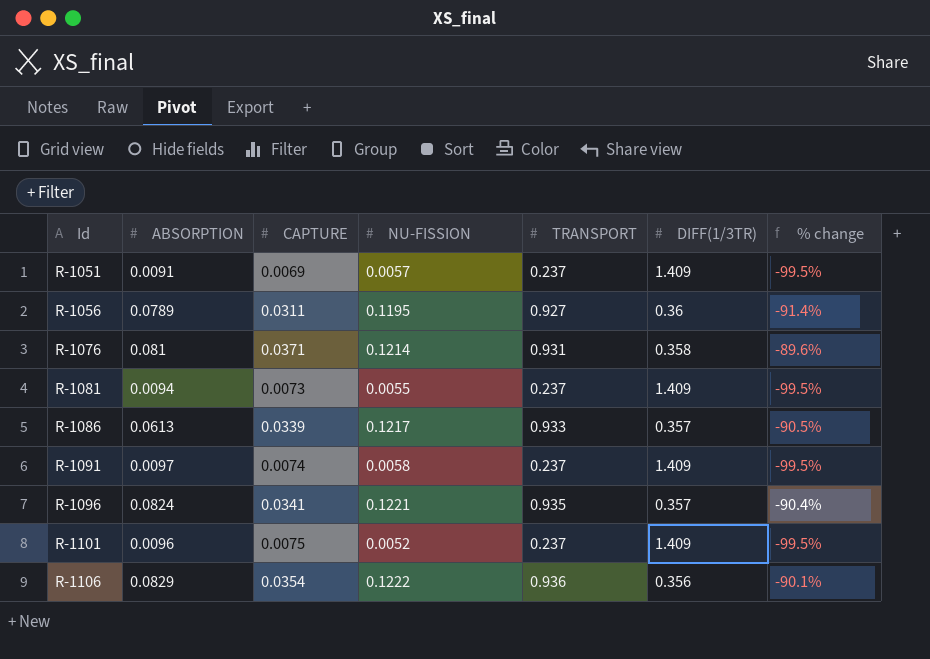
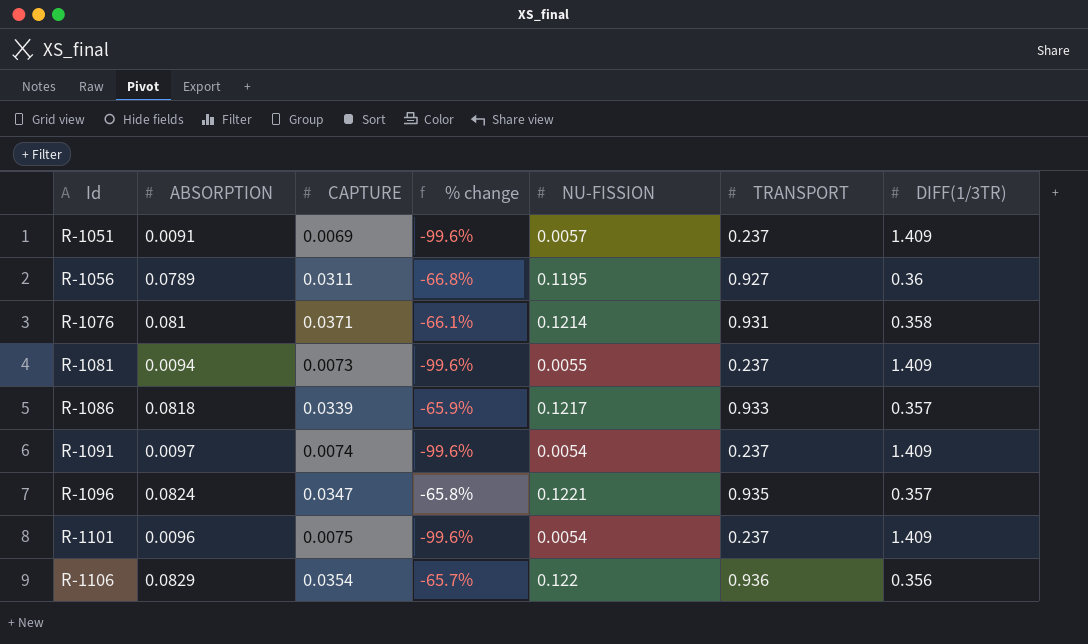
column % change | formula: ([CAPTURE] - [DIFF(1/3TR)]) / [DIFF(1/3TR)] -> ([NU-FISSION] - [DIFF(1/3TR)]) / [DIFF(1/3TR)]
column % change | position: 7 -> 4
R-1086 | ABSORPTION: 0.0613 -> 0.0818
R-1091 | NU-FISSION: 0.0058 -> 0.0054
R-1096 | CAPTURE: 0.0341 -> 0.0347
R-1101 | NU-FISSION: 0.0052 -> 0.0054
R-1106 | NU-FISSION: 0.1222 -> 0.122

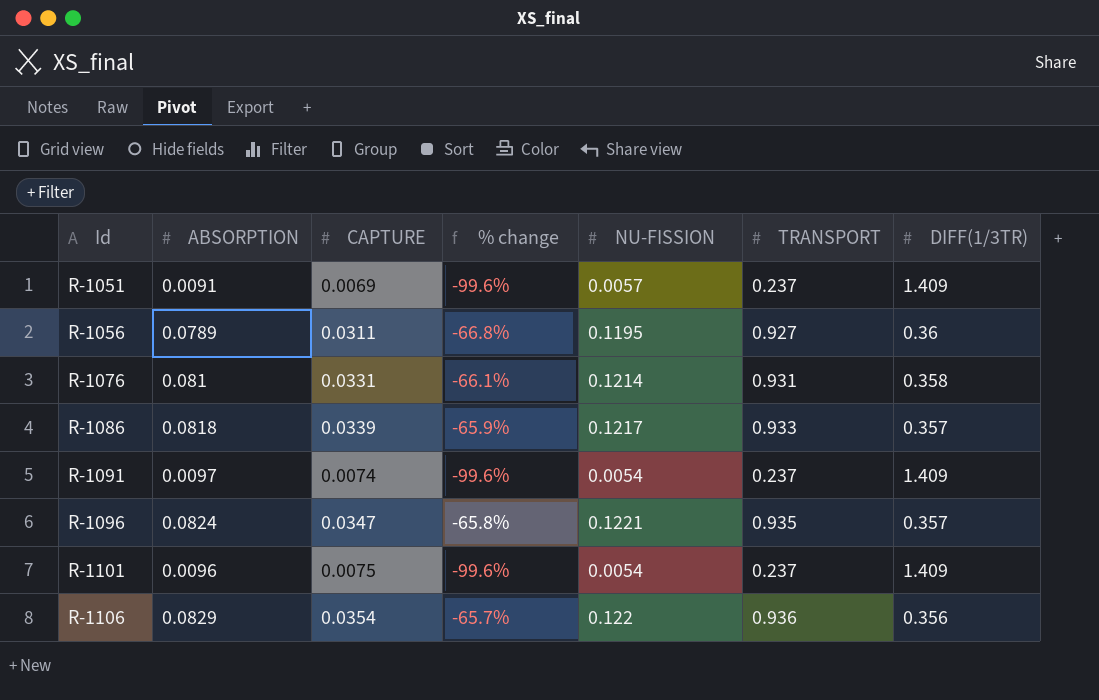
row R-1081: 0.0094 | 0.0073 | -99.6% | 0.0055 | 0.237 | 1.409 -> none
R-1076 | CAPTURE: 0.0371 -> 0.0331

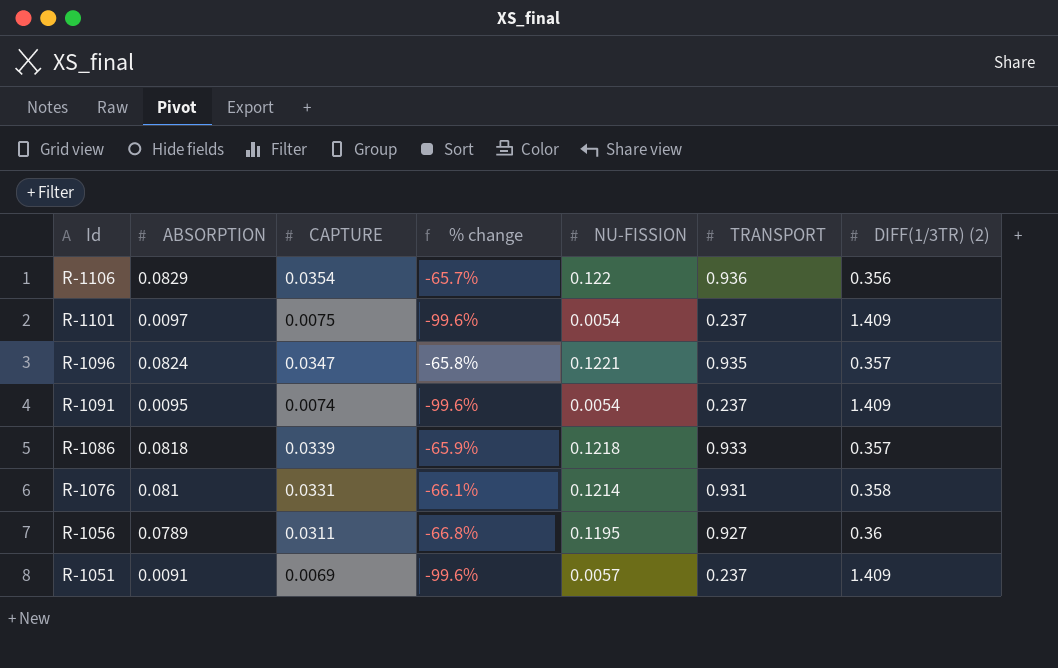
row order: Id ascending -> Id descending
column name: DIFF(1/3TR) -> DIFF(1/3TR) (2)
R-1101 | ABSORPTION: 0.0096 -> 0.0097
R-1091 | ABSORPTION: 0.0097 -> 0.0095
R-1086 | NU-FISSION: 0.1217 -> 0.1218

